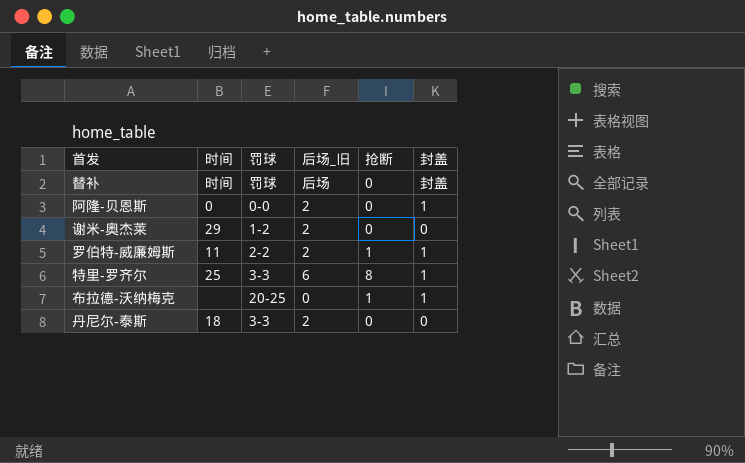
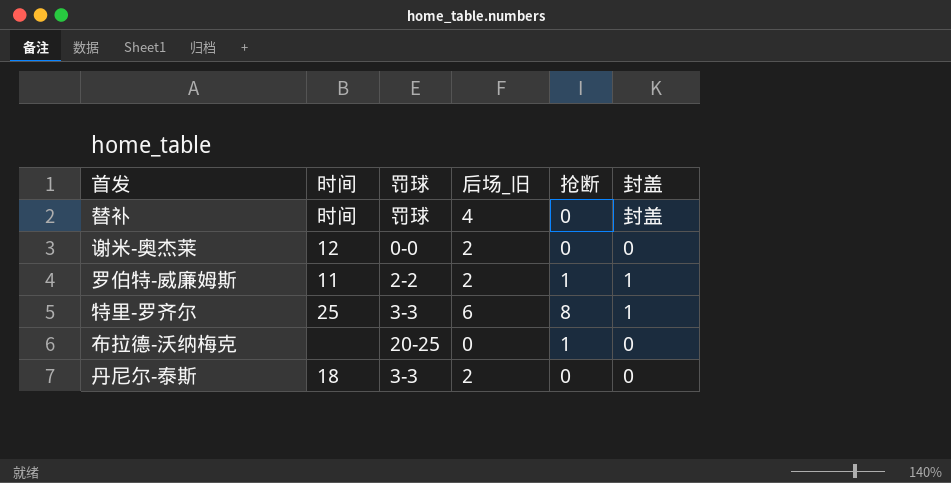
row 阿隆-贝恩斯: 0 | 0-0 | 2 | 0 | 1 -> none
替补 | 后场_旧: 后场 -> 4
谢米-奥杰莱 | 时间: 29 -> 12
谢米-奥杰莱 | 罚球: 1-2 -> 0-0
布拉德-沃纳梅克 | 封盖: 1 -> 0

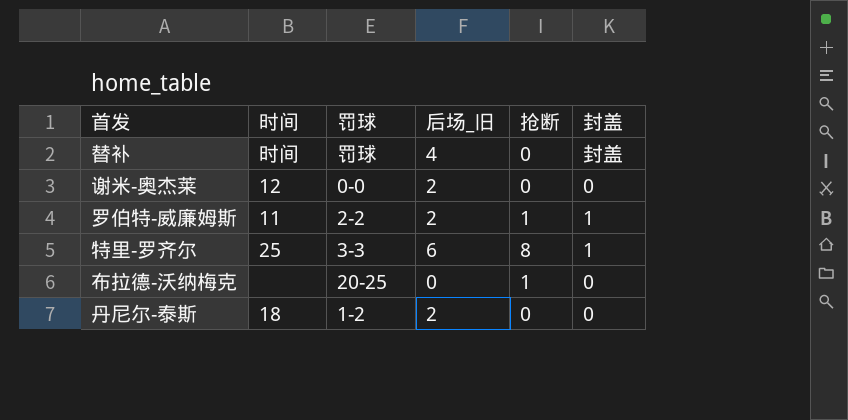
丹尼尔-泰斯 | 罚球: 3-3 -> 1-2

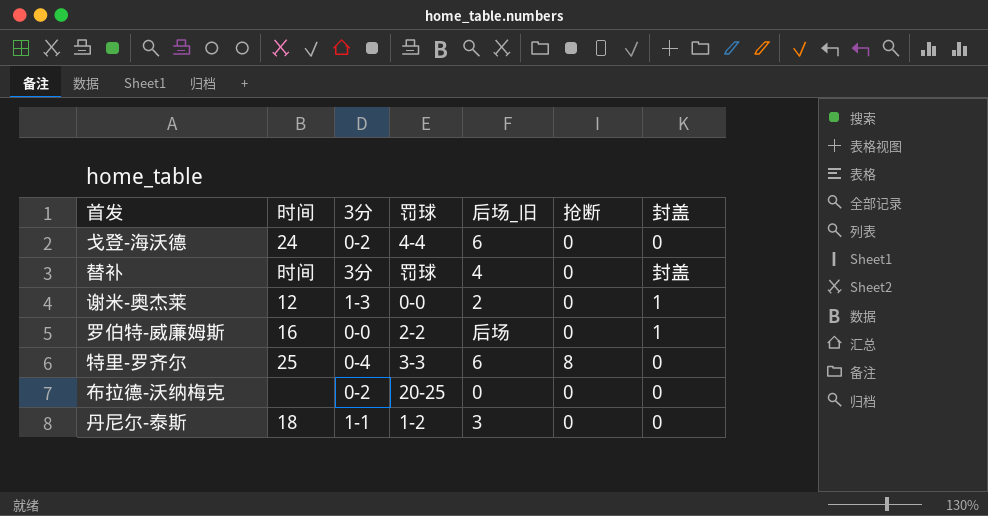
column 3分 | position: none -> 3
row 戈登-海沃德: none -> 24 | 0-2 | 4-4 | 6 | 0 | 0
谢米-奥杰莱 | 封盖: 0 -> 1
罗伯特-威廉姆斯 | 时间: 11 -> 16
罗伯特-威廉姆斯 | 后场_旧: 2 -> 后场
罗伯特-威廉姆斯 | 抢断: 1 -> 0
特里-罗齐尔 | 封盖: 1 -> 0
布拉德-沃纳梅克 | 抢断: 1 -> 0
丹尼尔-泰斯 | 后场_旧: 2 -> 3

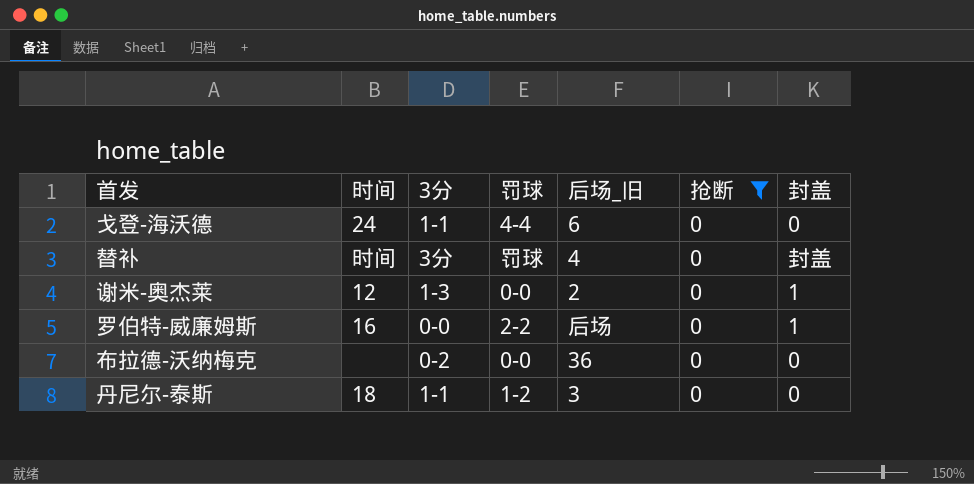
filter: none -> 抢断 = 0
戈登-海沃德 | 3分: 0-2 -> 1-1
布拉德-沃纳梅克 | 罚球: 20-25 -> 0-0
布拉德-沃纳梅克 | 后场_旧: 0 -> 36

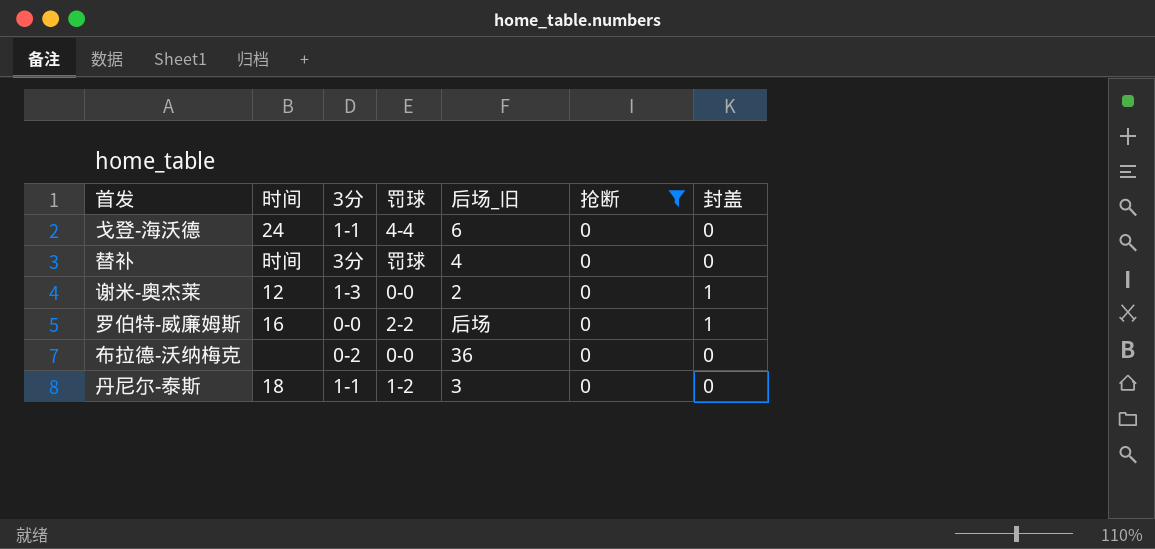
替补 | 封盖: 封盖 -> 0

